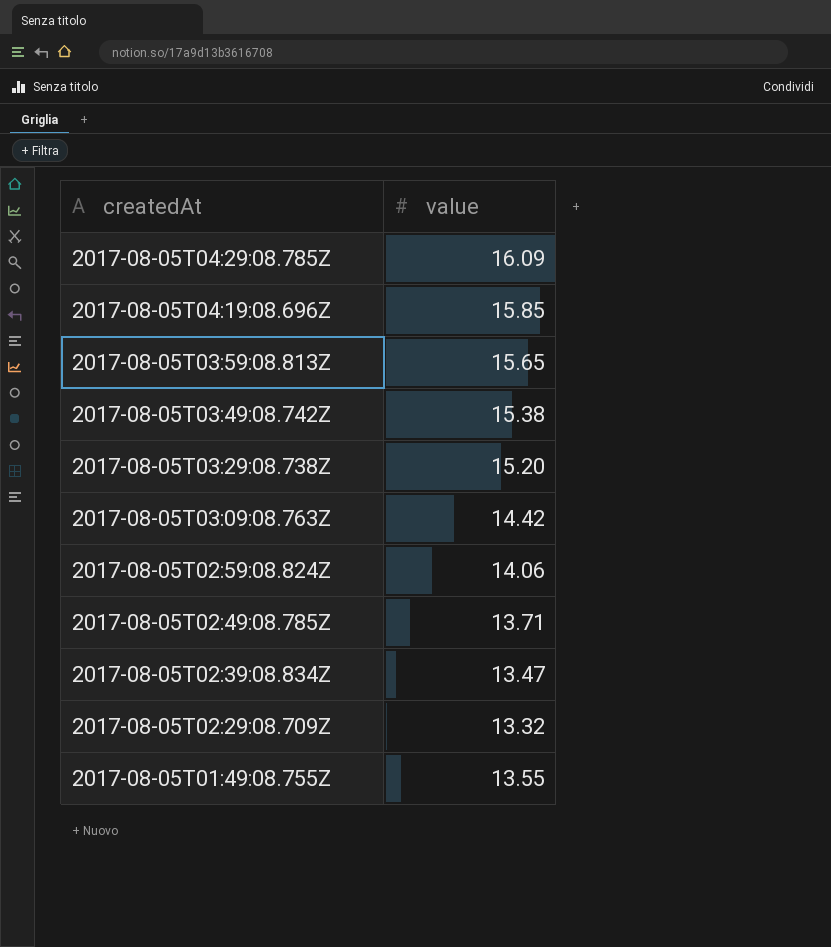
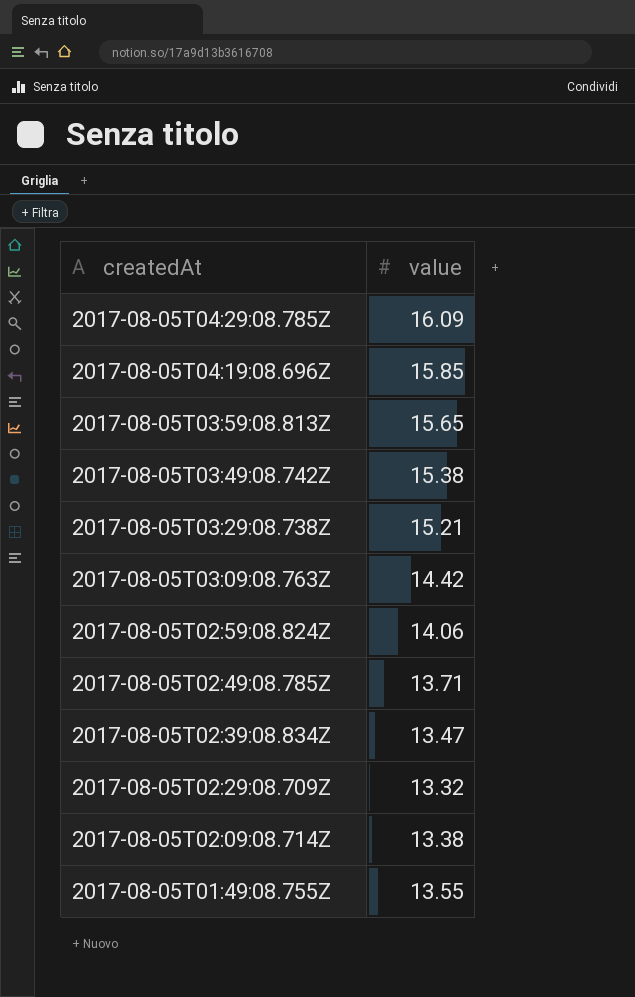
2017-08-05T03:29:08.738Z | value: 15.20 -> 15.21
row 2017-08-05T02:09:08.714Z: none -> 13.38

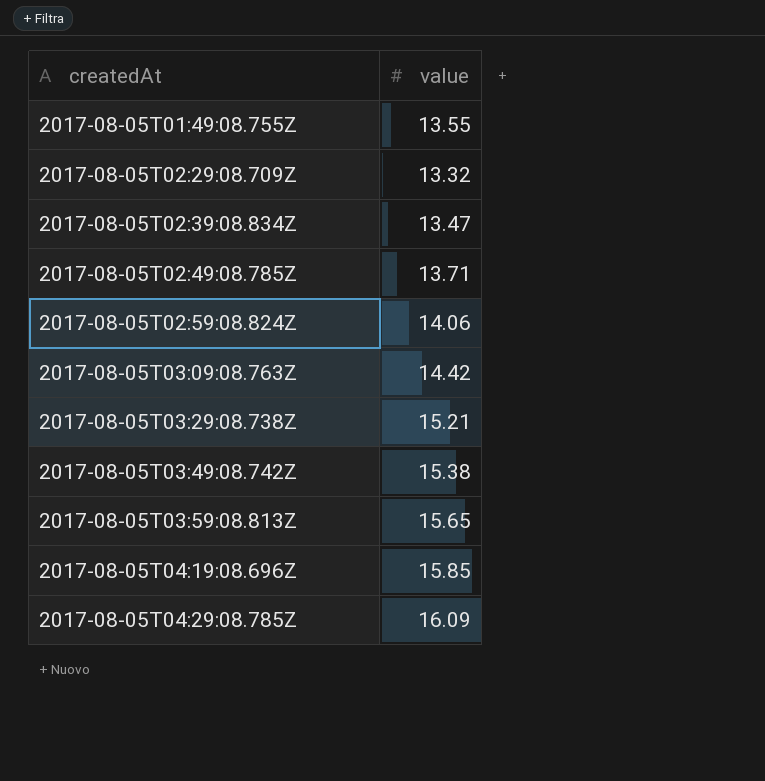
row order: createdAt descending -> createdAt ascending
row 2017-08-05T02:09:08.714Z: 13.38 -> none

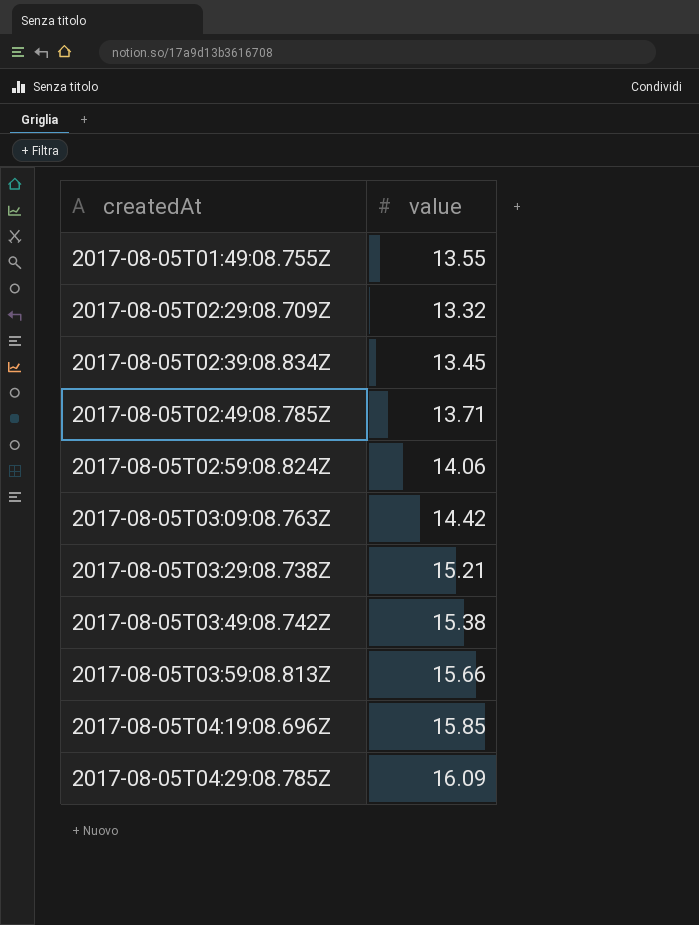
2017-08-05T02:39:08.834Z | value: 13.47 -> 13.45
2017-08-05T03:59:08.813Z | value: 15.65 -> 15.66

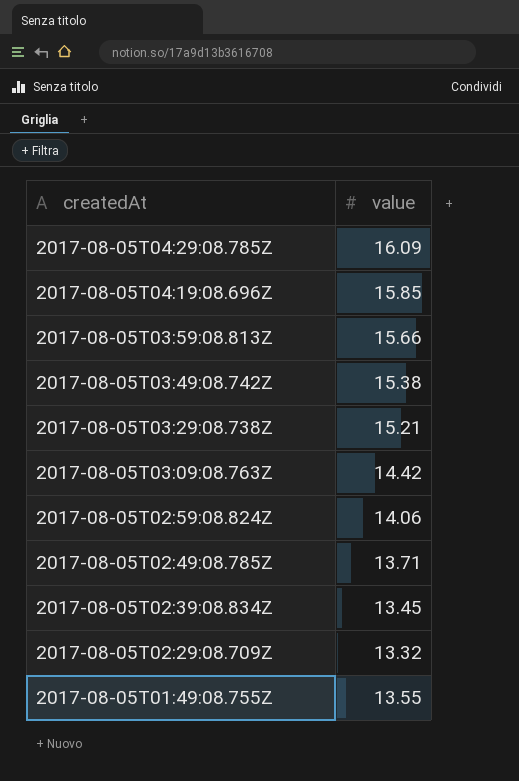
row order: createdAt ascending -> createdAt descending

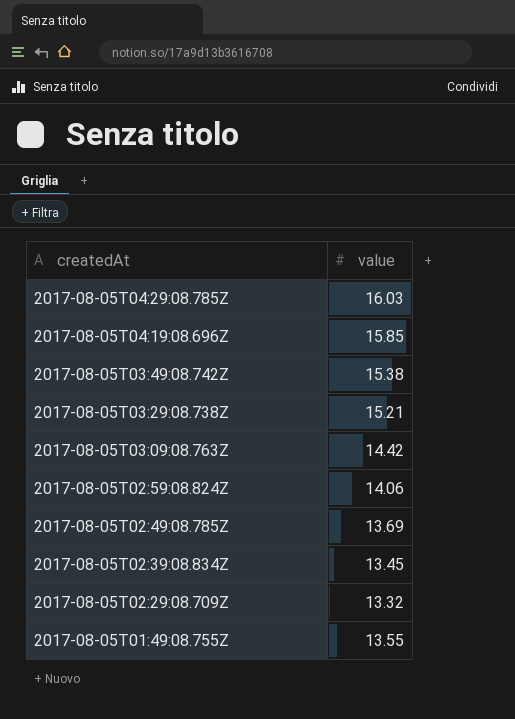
row 2017-08-05T03:59:08.813Z: 15.66 -> none
2017-08-05T04:29:08.785Z | value: 16.09 -> 16.03
2017-08-05T02:49:08.785Z | value: 13.71 -> 13.69

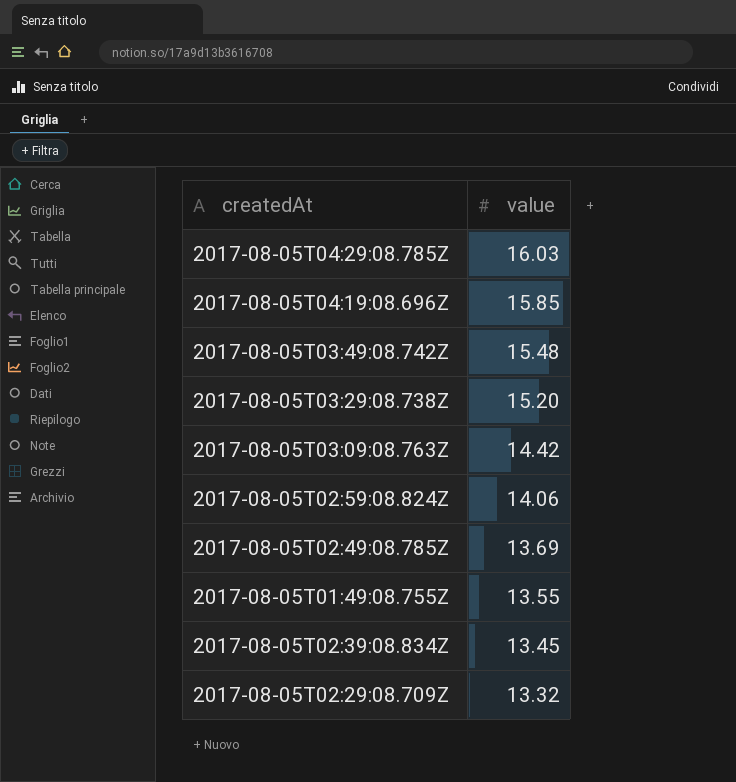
row order: createdAt descending -> value descending
2017-08-05T03:49:08.742Z | value: 15.38 -> 15.48
2017-08-05T03:29:08.738Z | value: 15.21 -> 15.20

